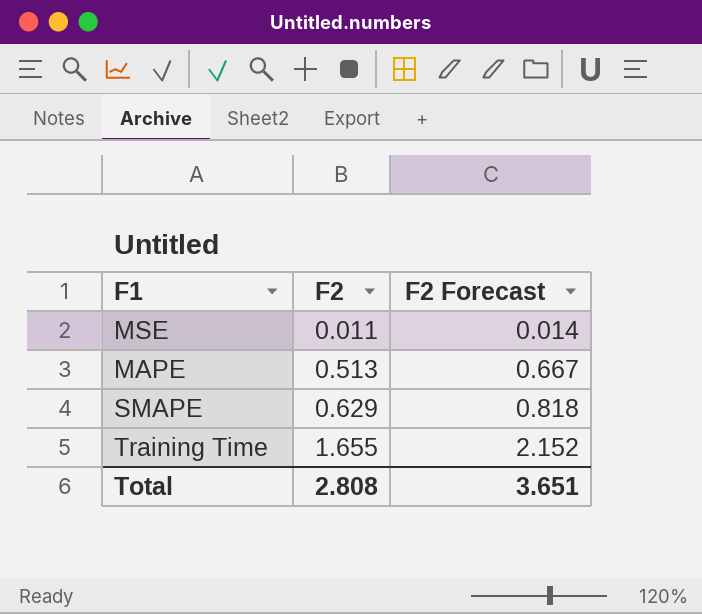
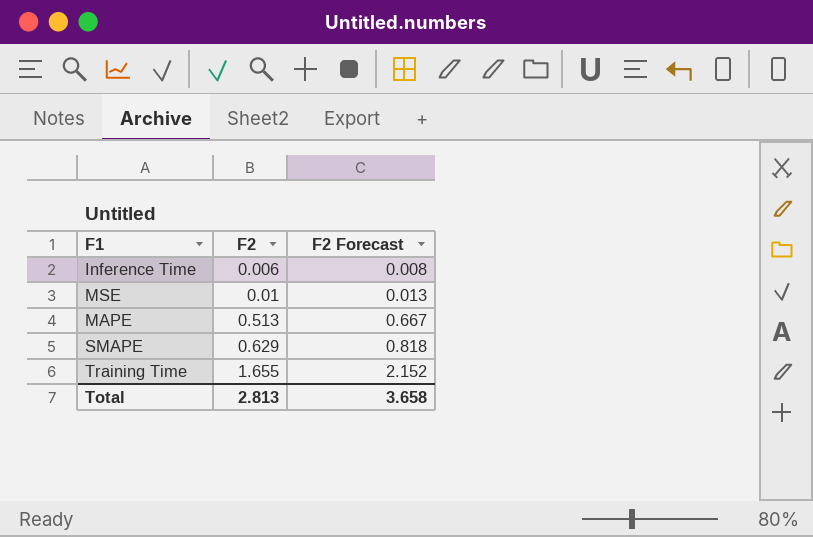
row Inference Time: none -> 0.006 | 0.008
MSE | F2: 0.011 -> 0.01
MSE | F2 Forecast: 0.014 -> 0.013
Total | F2: 2.808 -> 2.813
Total | F2 Forecast: 3.651 -> 3.658

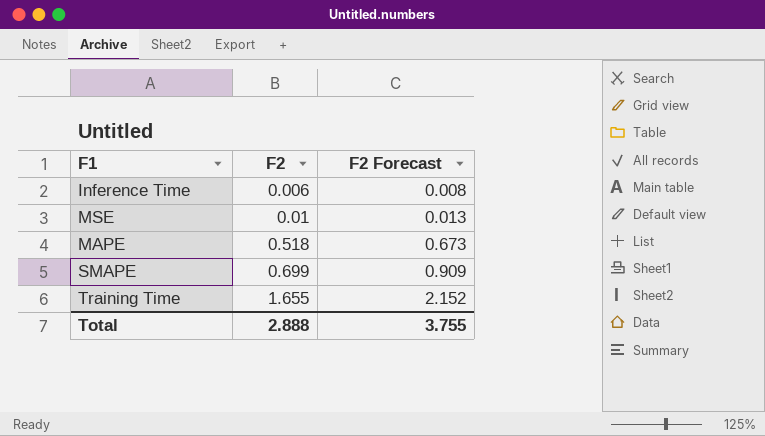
MAPE | F2: 0.513 -> 0.518
MAPE | F2 Forecast: 0.667 -> 0.673
SMAPE | F2: 0.629 -> 0.699
SMAPE | F2 Forecast: 0.818 -> 0.909
Total | F2: 2.813 -> 2.888
Total | F2 Forecast: 3.658 -> 3.755

